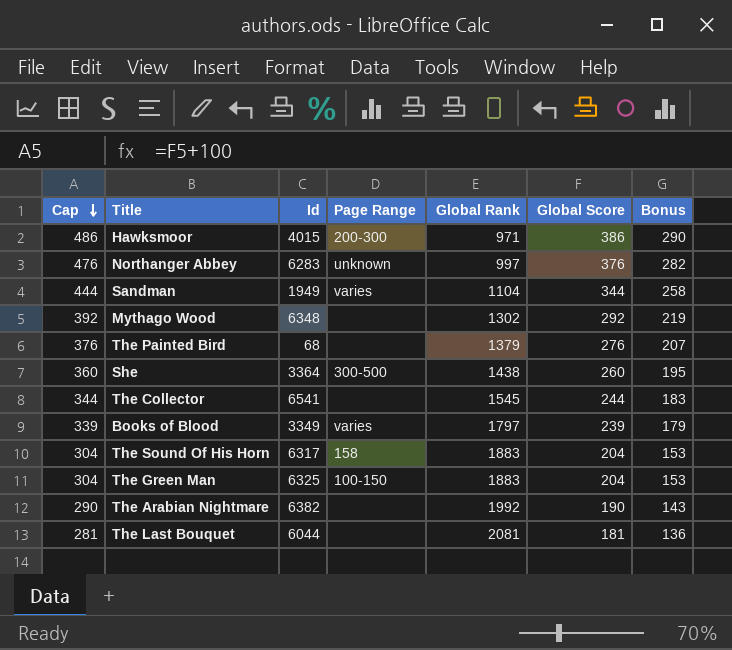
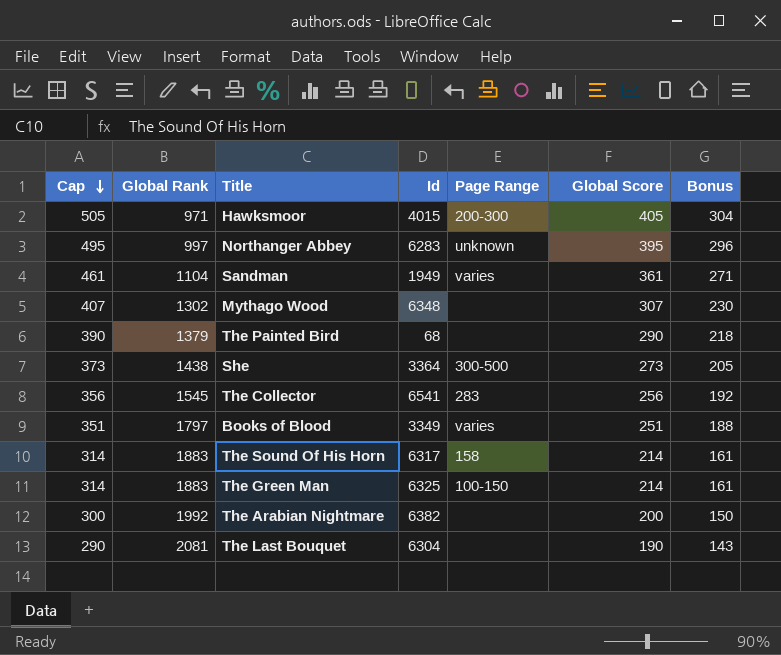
column Global Rank | position: 5 -> 2
Hawksmoor | Cap: 486 -> 505
Hawksmoor | Global Score: 386 -> 405
Hawksmoor | Bonus: 290 -> 304
Northanger Abbey | Cap: 476 -> 495
Northanger Abbey | Global Score: 376 -> 395
Northanger Abbey | Bonus: 282 -> 296
Sandman | Cap: 444 -> 461
Sandman | Global Score: 344 -> 361
Sandman | Bonus: 258 -> 271
Mythago Wood | Cap: 392 -> 407
Mythago Wood | Global Score: 292 -> 307
Mythago Wood | Bonus: 219 -> 230
The Painted Bird | Cap: 376 -> 390
The Painted Bird | Global Score: 276 -> 290
The Painted Bird | Bonus: 207 -> 218
She | Cap: 360 -> 373
She | Global Score: 260 -> 273
She | Bonus: 195 -> 205
The Collector | Cap: 344 -> 356
The Collector | Page Range: none -> 283
The Collector | Global Score: 244 -> 256
The Collector | Bonus: 183 -> 192
Books of Blood | Cap: 339 -> 351
Books of Blood | Global Score: 239 -> 251
Books of Blood | Bonus: 179 -> 188
The Sound Of His Horn | Cap: 304 -> 314
The Sound Of His Horn | Global Score: 204 -> 214
The Sound Of His Horn | Bonus: 153 -> 161
The Green Man | Cap: 304 -> 314
The Green Man | Global Score: 204 -> 214
The Green Man | Bonus: 153 -> 161
The Arabian Nightmare | Cap: 290 -> 300
The Arabian Nightmare | Global Score: 190 -> 200
The Arabian Nightmare | Bonus: 143 -> 150
The Last Bouquet | Cap: 281 -> 290
The Last Bouquet | Id: 6044 -> 6304
The Last Bouquet | Global Score: 181 -> 190
The Last Bouquet | Bonus: 136 -> 143

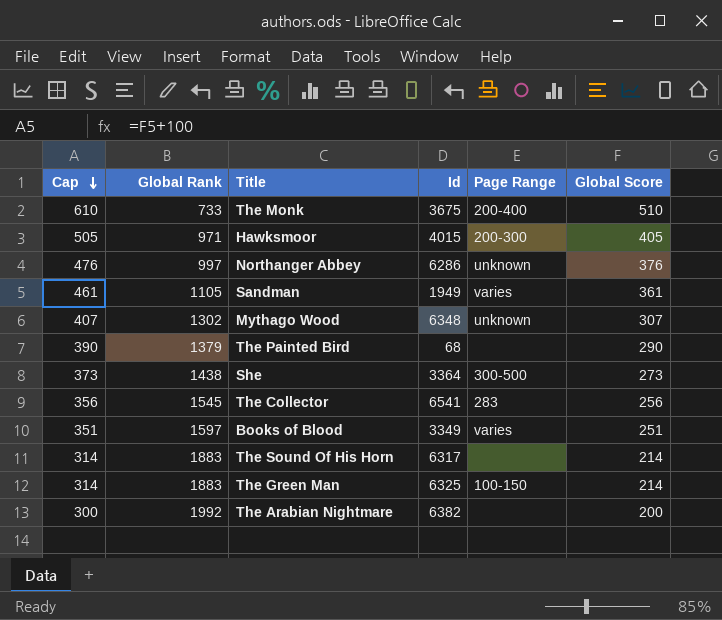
column Bonus | formula: [Global Score] * 0.75 -> none
row The Last Bouquet: 290 | 2081 | 6304 | none | 190 | 143 -> none
row The Monk: none -> 610 | 733 | 3675 | 200-400 | 510
Northanger Abbey | Cap: 495 -> 476
Northanger Abbey | Id: 6283 -> 6286
Northanger Abbey | Global Score: 395 -> 376
Sandman | Global Rank: 1104 -> 1105
Mythago Wood | Page Range: none -> unknown
Books of Blood | Global Rank: 1797 -> 1597
The Sound Of His Horn | Page Range: 158 -> none

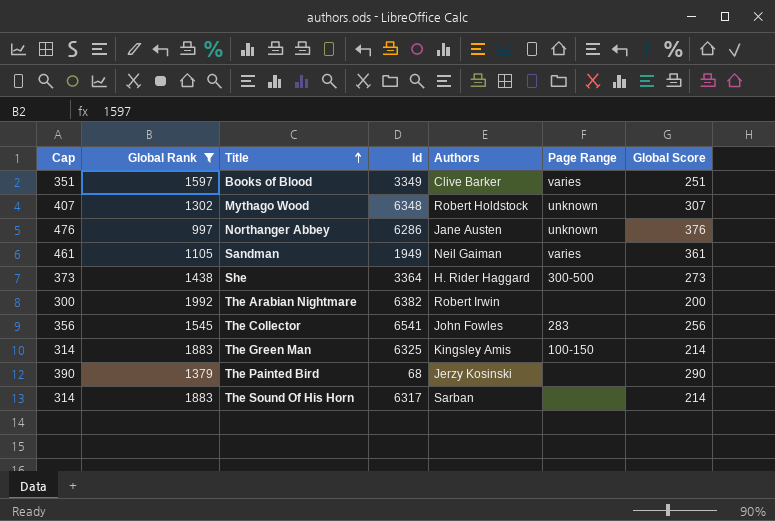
filter: none -> Global Rank >= 997
row order: Cap descending -> Title ascending
column Authors | position: none -> 5

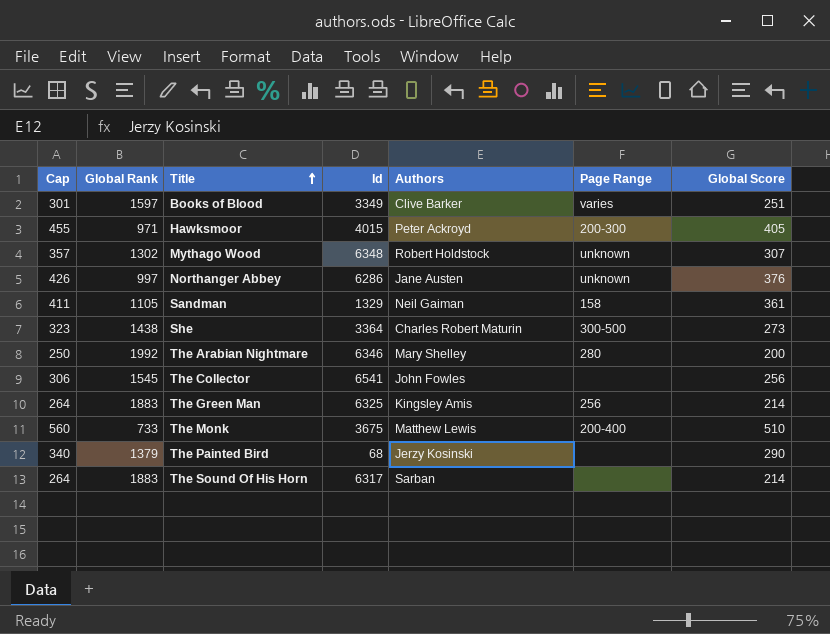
filter: Global Rank >= 997 -> none
column Cap | formula: [Global Score] + 100 -> [Global Score] + 50
Sandman | Id: 1949 -> 1329
Sandman | Page Range: varies -> 158
She | Authors: H. Rider Haggard -> Charles Robert Maturin
The Arabian Nightmare | Id: 6382 -> 6346
The Arabian Nightmare | Authors: Robert Irwin -> Mary Shelley
The Arabian Nightmare | Page Range: none -> 280
The Collector | Page Range: 283 -> none
The Green Man | Page Range: 100-150 -> 256

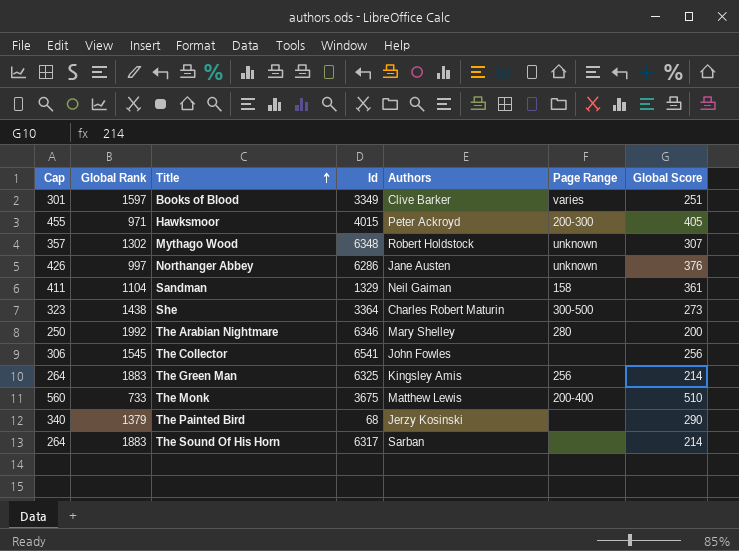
Sandman | Global Rank: 1105 -> 1104

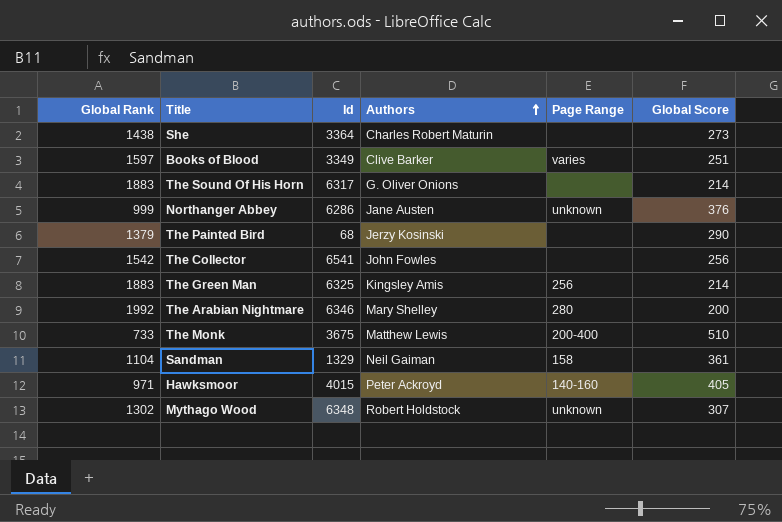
row order: Title ascending -> Authors ascending
column Cap | formula: [Global Score] + 50 -> none
She | Page Range: 300-500 -> none
The Sound Of His Horn | Authors: Sarban -> G. Oliver Onions
Northanger Abbey | Global Rank: 997 -> 999
The Collector | Global Rank: 1545 -> 1542
Hawksmoor | Page Range: 200-300 -> 140-160

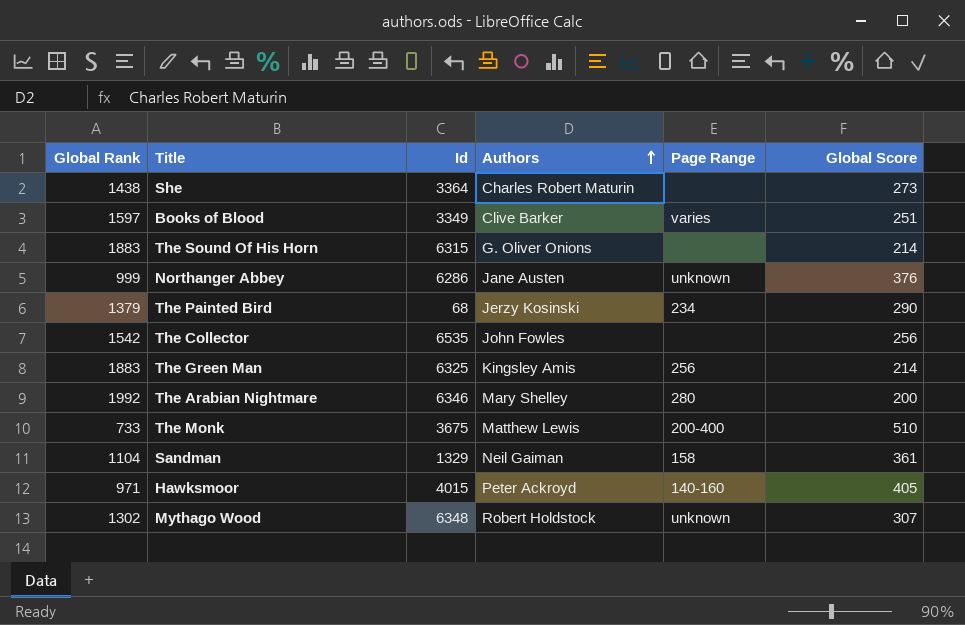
The Sound Of His Horn | Id: 6317 -> 6315
The Painted Bird | Page Range: none -> 234
The Collector | Id: 6541 -> 6535

